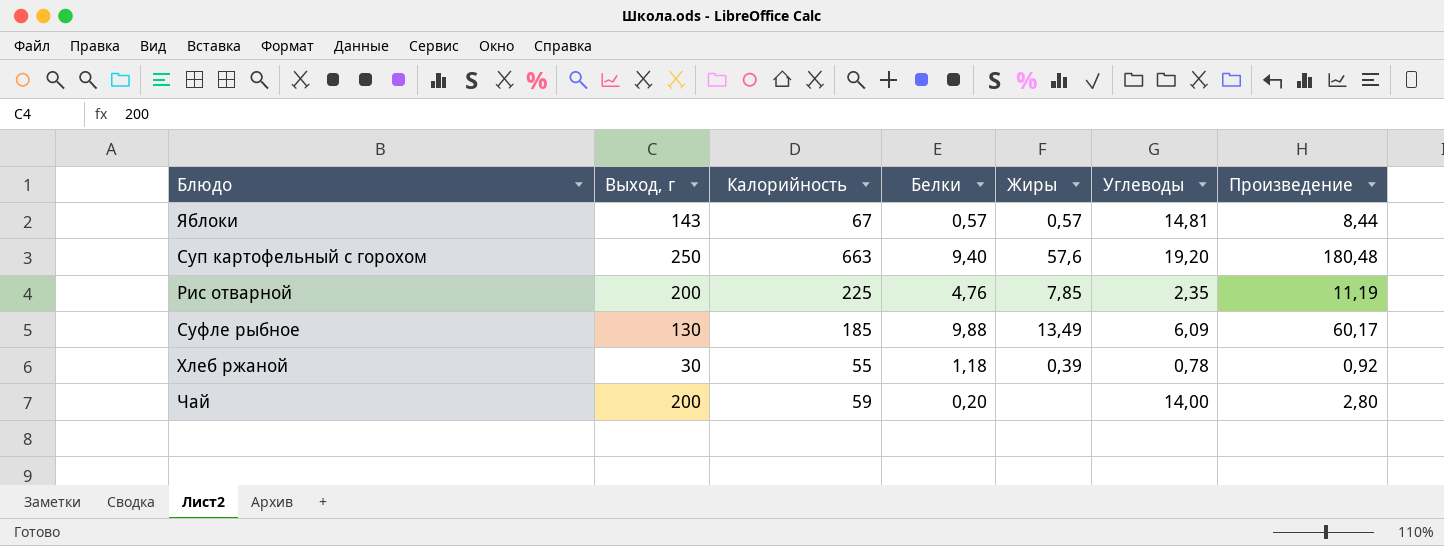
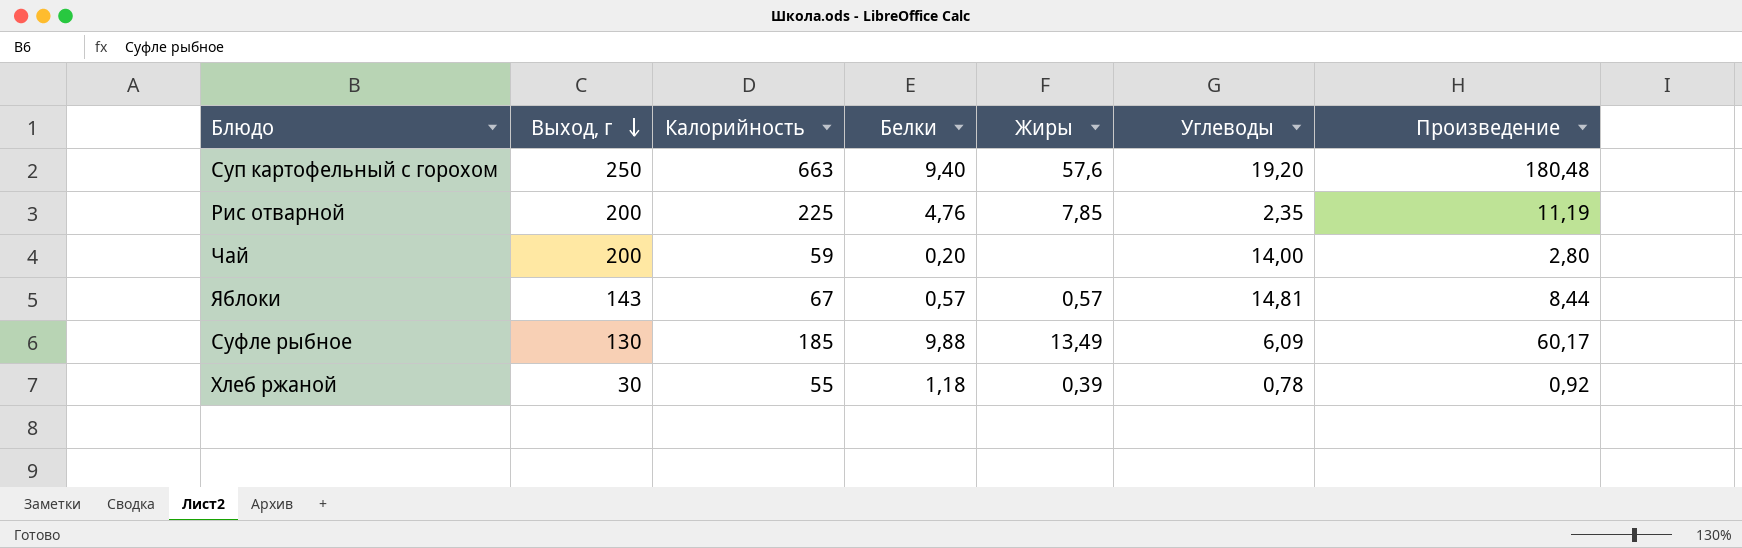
row order: none -> Выход, г descending

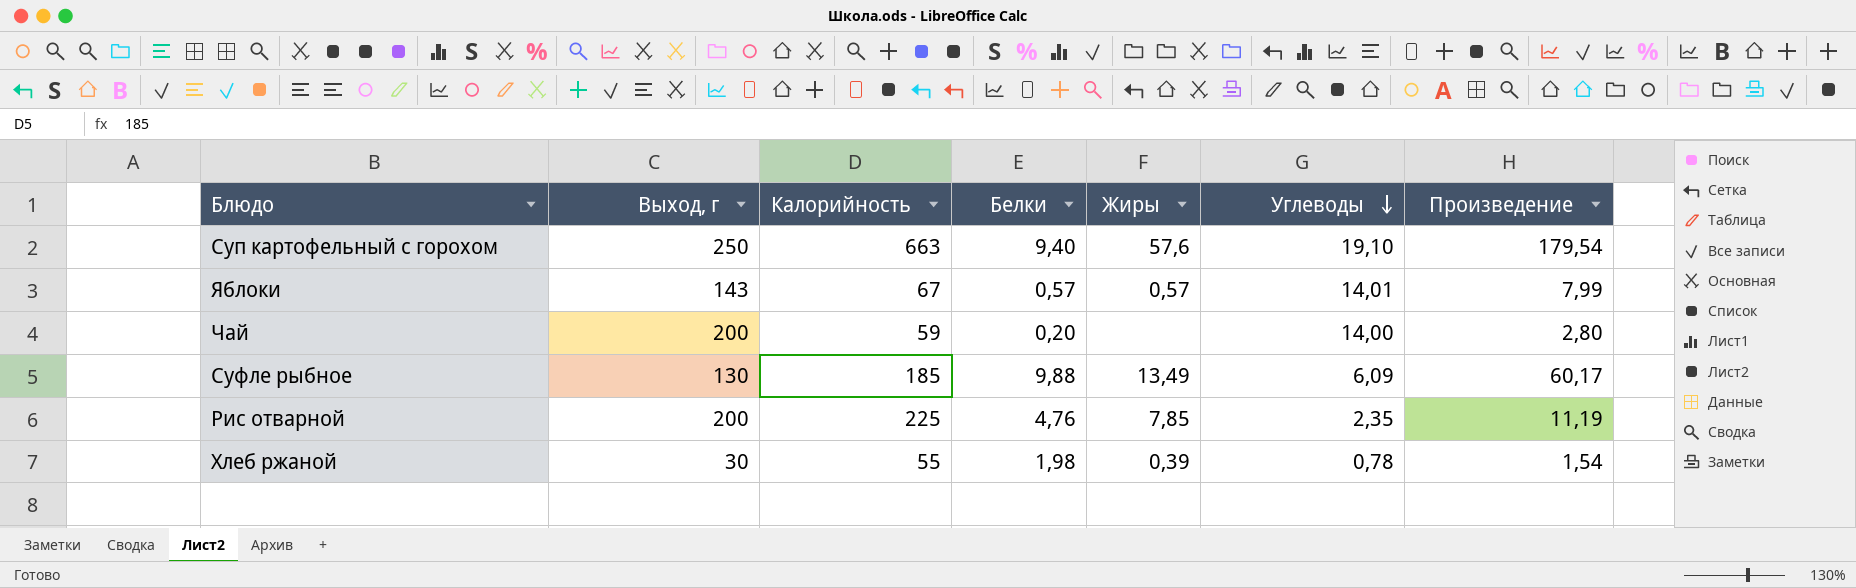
row order: Выход, г descending -> Углеводы descending
Суп картофельный с горохом | Углеводы: 19,20 -> 19,10
Суп картофельный с горохом | Произведение: 180,48 -> 179,54
Яблоки | Углеводы: 14,81 -> 14,01
Яблоки | Произведение: 8,44 -> 7,99
Хлеб ржаной | Белки: 1,18 -> 1,98
Хлеб ржаной | Произведение: 0,92 -> 1,54

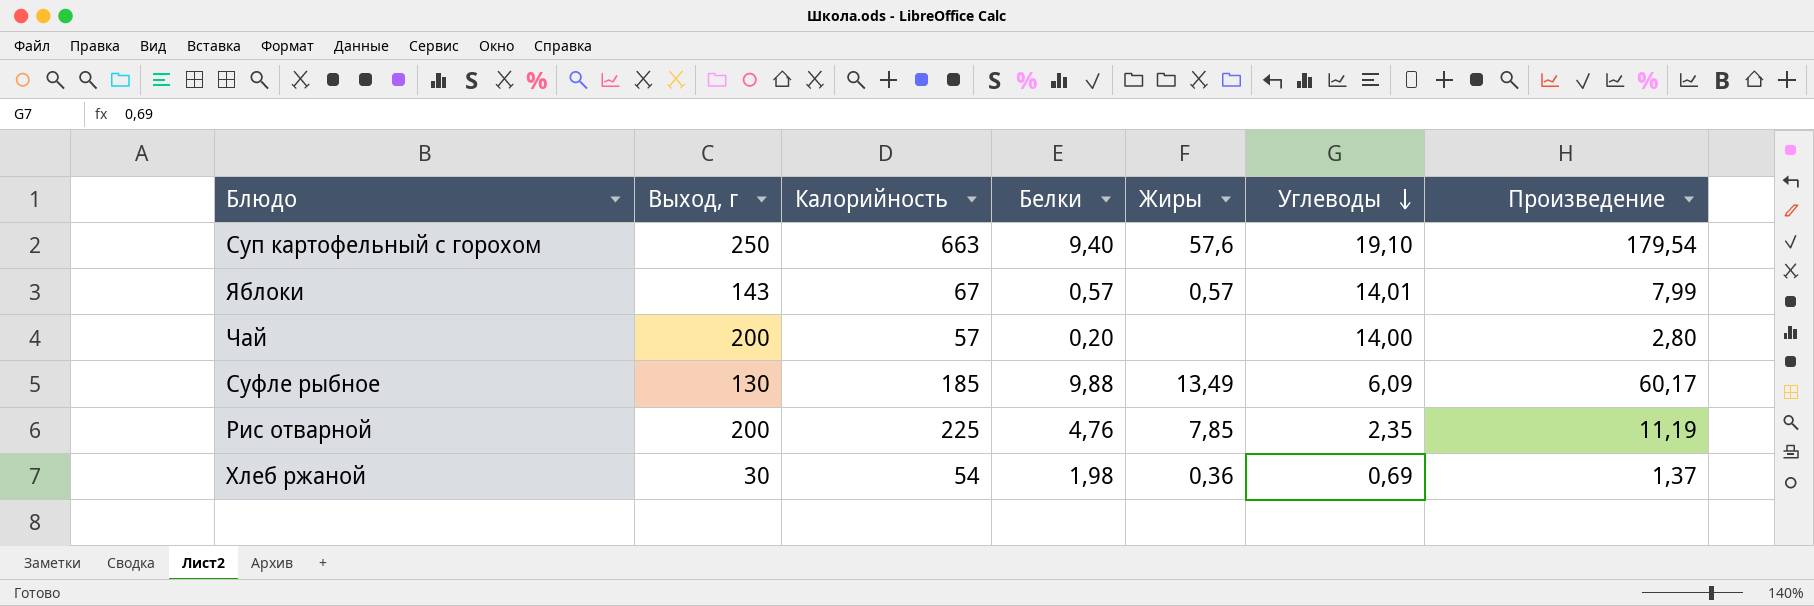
Чай | Калорийность: 59 -> 57
Хлеб ржаной | Калорийность: 55 -> 54
Хлеб ржаной | Жиры: 0,39 -> 0,36
Хлеб ржаной | Углеводы: 0,78 -> 0,69
Хлеб ржаной | Произведение: 1,54 -> 1,37

